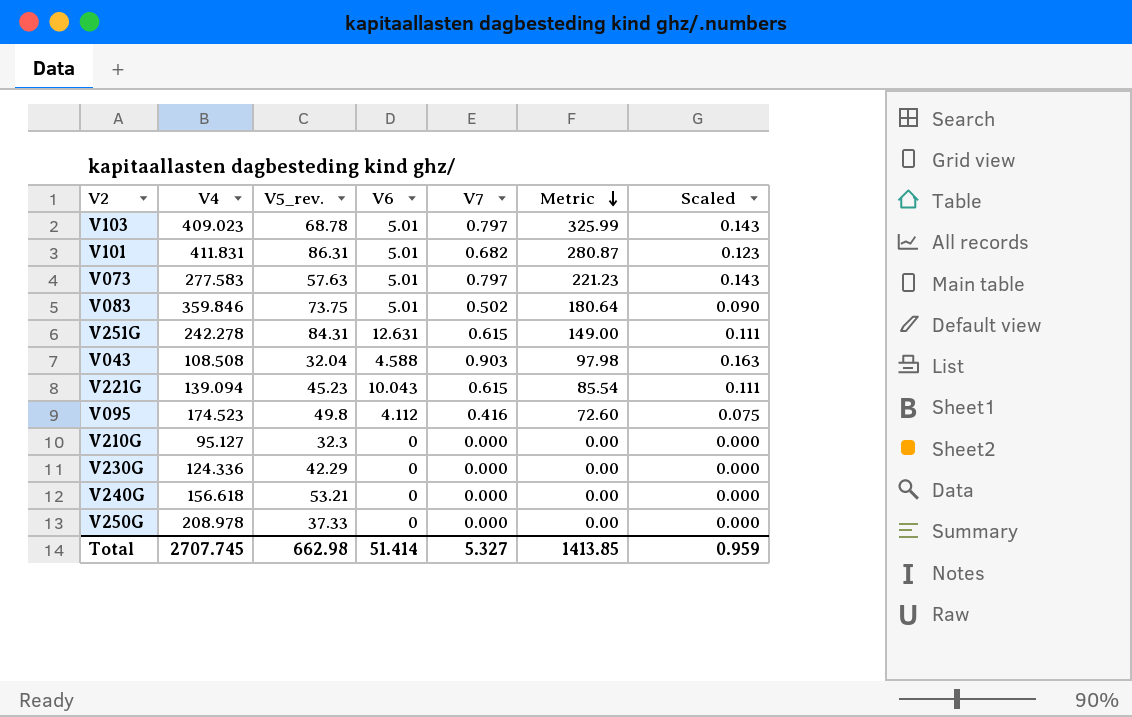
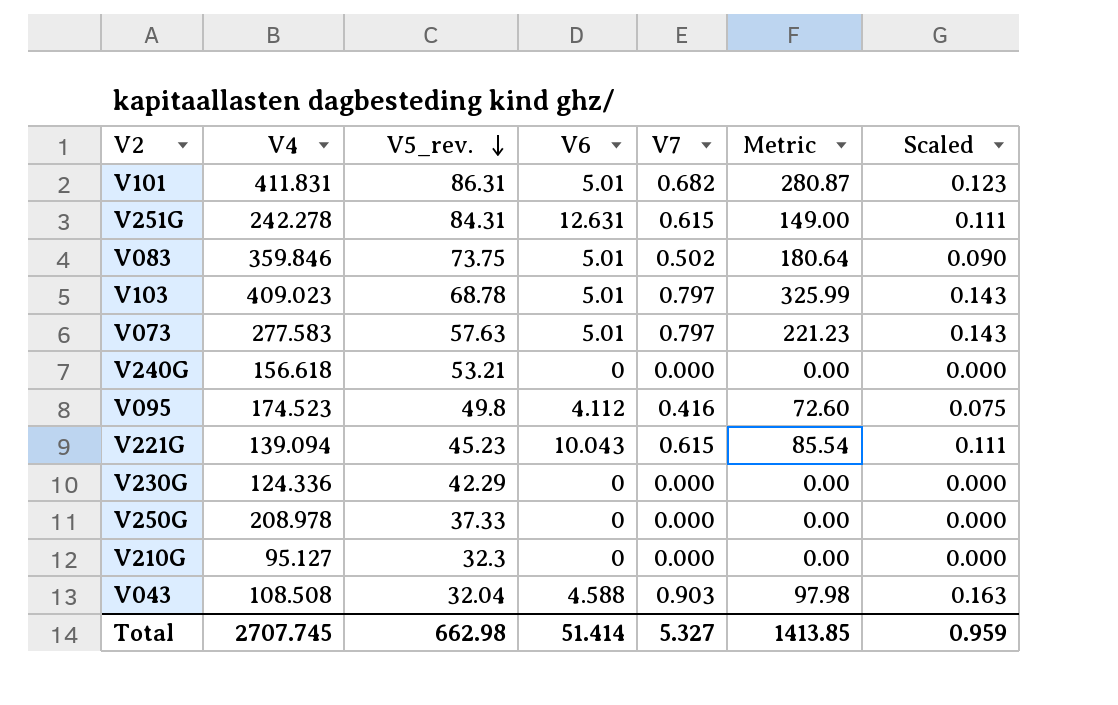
row order: Metric descending -> V5_rev. descending

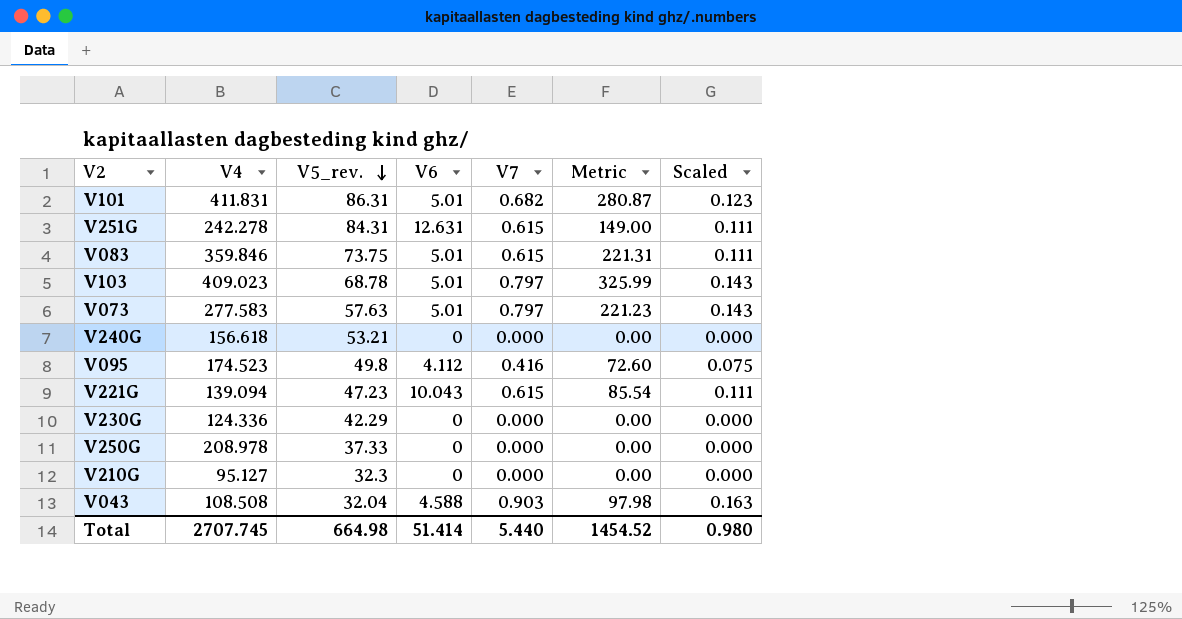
V083 | V7: 0.502 -> 0.615
V083 | Metric: 180.64 -> 221.31
V083 | Scaled: 0.090 -> 0.111
V221G | V5_rev.: 45.23 -> 47.23
Total | V5_rev.: 662.98 -> 664.98
Total | V7: 5.327 -> 5.440
Total | Metric: 1413.85 -> 1454.52
Total | Scaled: 0.959 -> 0.980

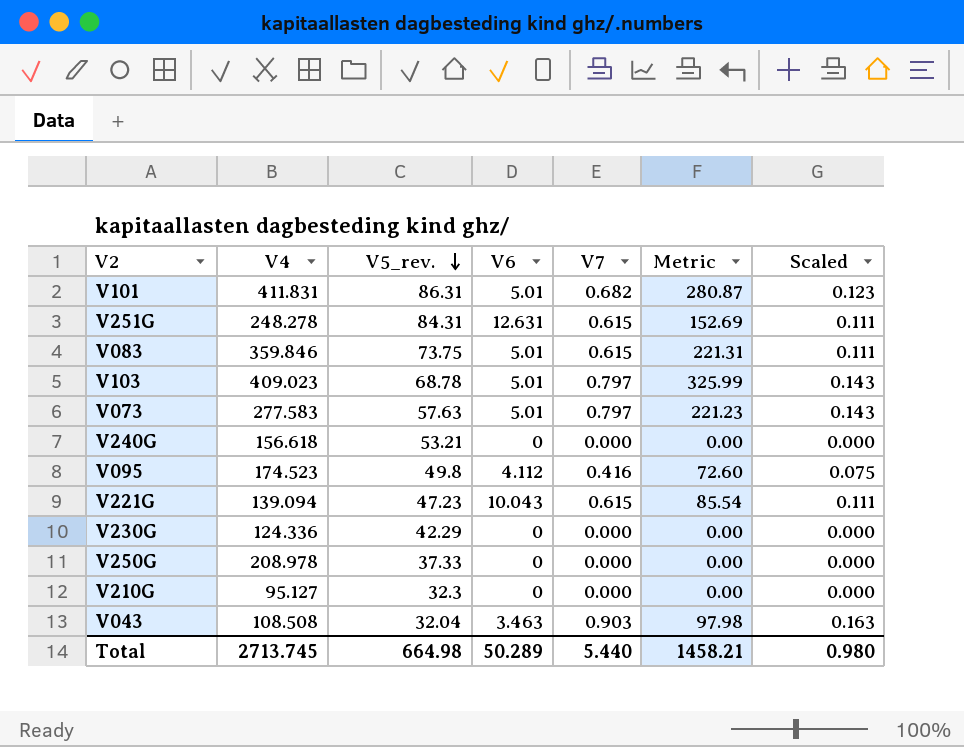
V251G | V4: 242.278 -> 248.278
V251G | Metric: 149.00 -> 152.69
V043 | V6: 4.588 -> 3.463
Total | V4: 2707.745 -> 2713.745
Total | V6: 51.414 -> 50.289
Total | Metric: 1454.52 -> 1458.21

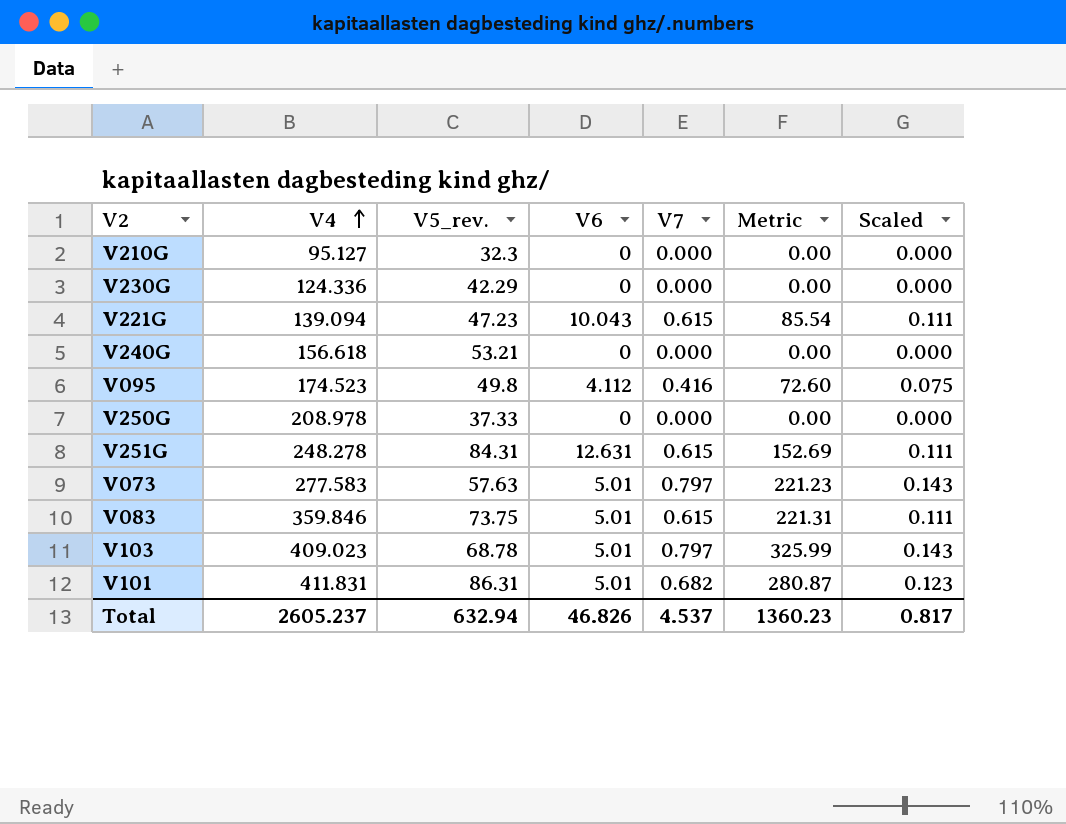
row order: V5_rev. descending -> V4 ascending
row V043: 108.508 | 32.04 | 3.463 | 0.903 | 97.98 | 0.163 -> none
Total | V4: 2713.745 -> 2605.237
Total | V5_rev.: 664.98 -> 632.94
Total | V6: 50.289 -> 46.826
Total | V7: 5.440 -> 4.537
Total | Metric: 1458.21 -> 1360.23
Total | Scaled: 0.980 -> 0.817

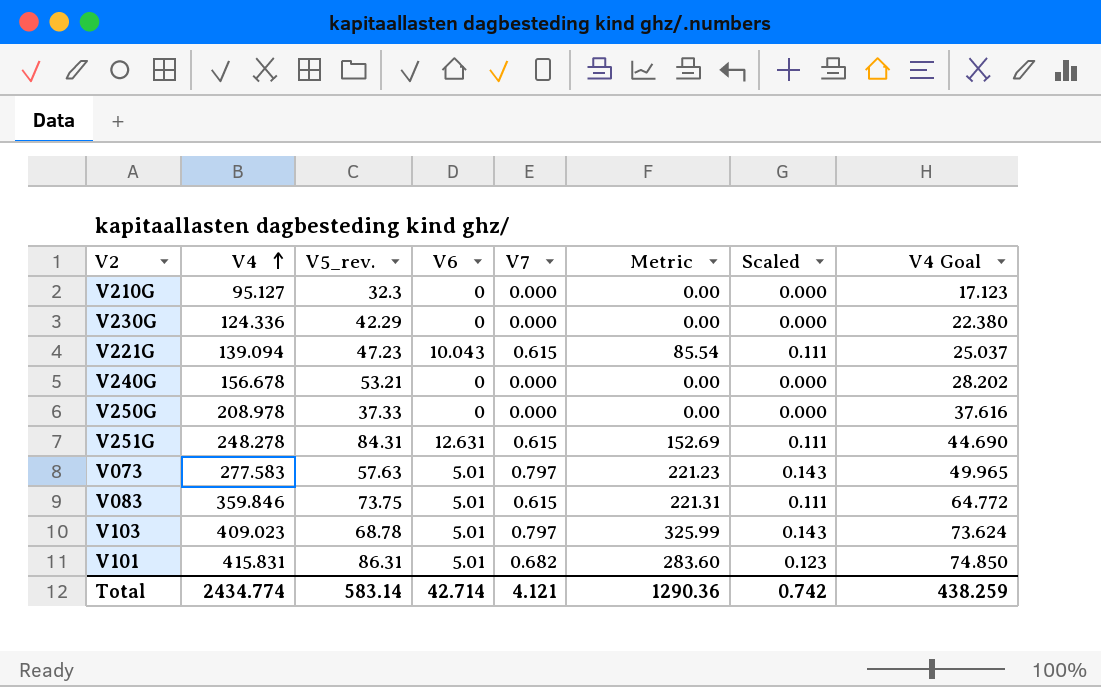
column V4 Goal | formula: none -> [V4] * 0.18
row V095: 174.523 | 49.8 | 4.112 | 0.416 | 72.60 | 0.075 -> none
V240G | V4: 156.618 -> 156.678
V101 | V4: 411.831 -> 415.831
V101 | Metric: 280.87 -> 283.60
Total | V4: 2605.237 -> 2434.774
Total | V5_rev.: 632.94 -> 583.14
Total | V6: 46.826 -> 42.714
Total | V7: 4.537 -> 4.121
Total | Metric: 1360.23 -> 1290.36
Total | Scaled: 0.817 -> 0.742

